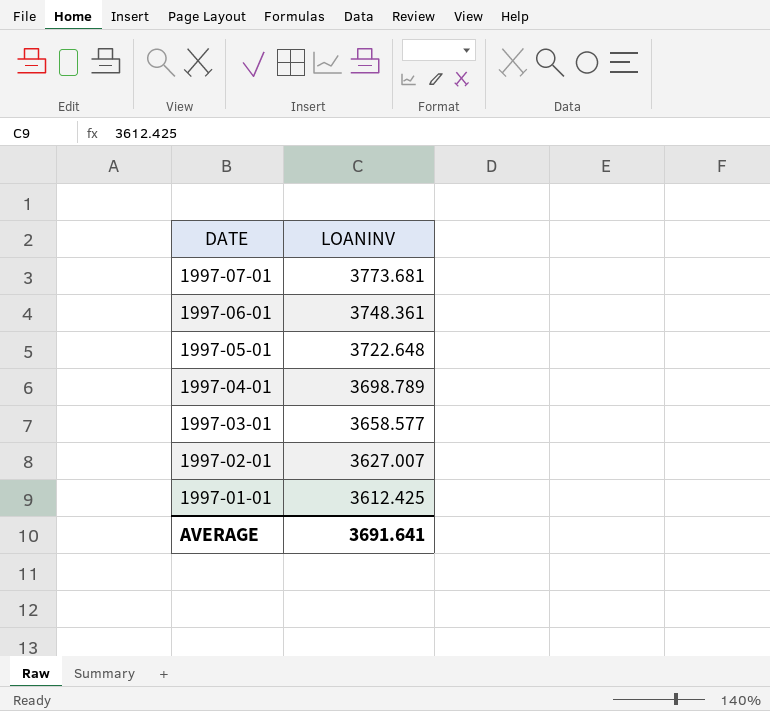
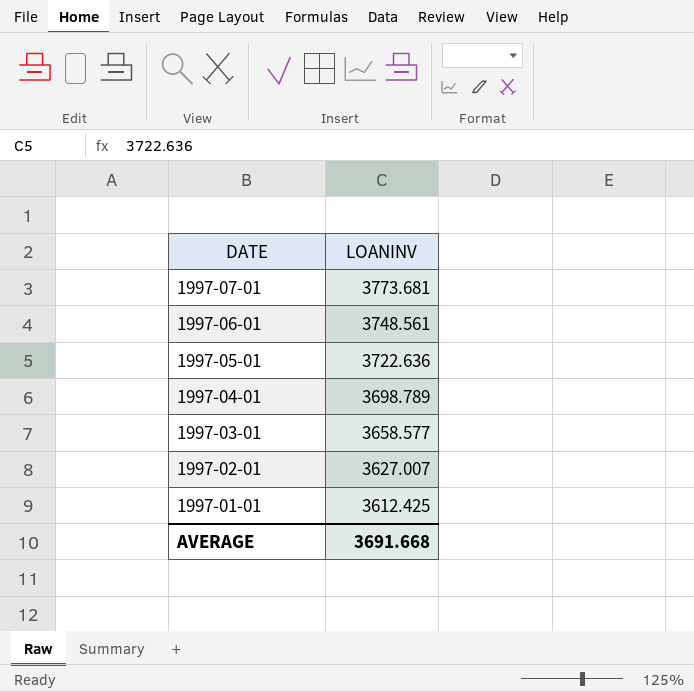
1997-06-01 | LOANINV: 3748.361 -> 3748.561
1997-05-01 | LOANINV: 3722.648 -> 3722.636
AVERAGE | LOANINV: 3691.641 -> 3691.668

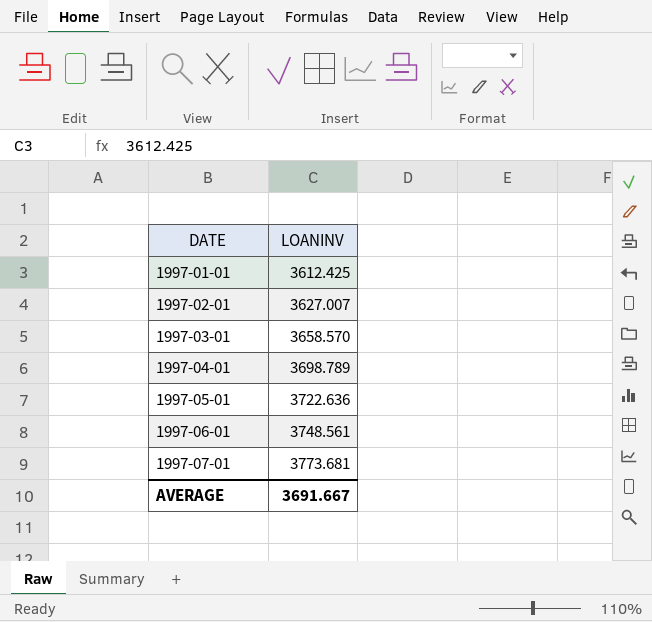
row order: DATE descending -> DATE ascending
1997-03-01 | LOANINV: 3658.577 -> 3658.570
AVERAGE | LOANINV: 3691.668 -> 3691.667

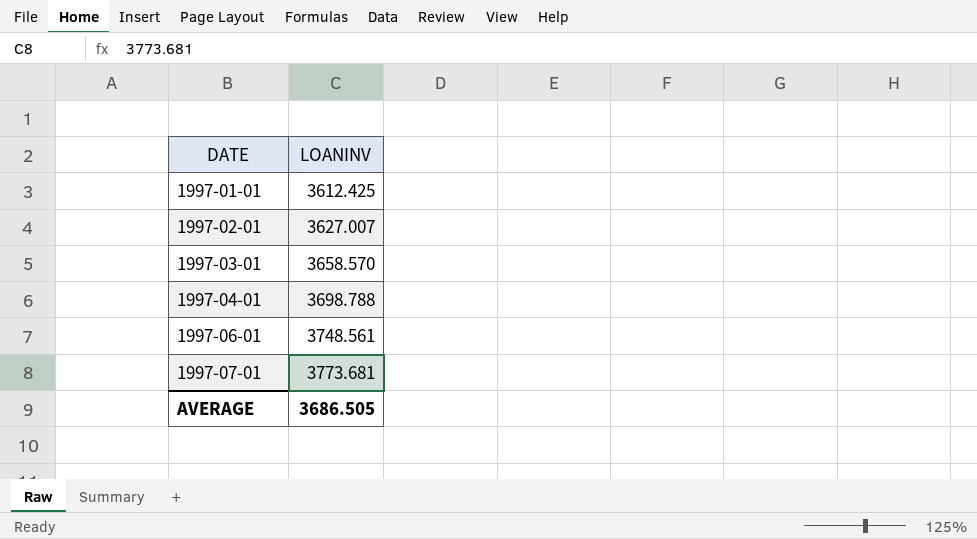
row 1997-05-01: 3722.636 -> none
1997-04-01 | LOANINV: 3698.789 -> 3698.788
AVERAGE | LOANINV: 3691.667 -> 3686.505

